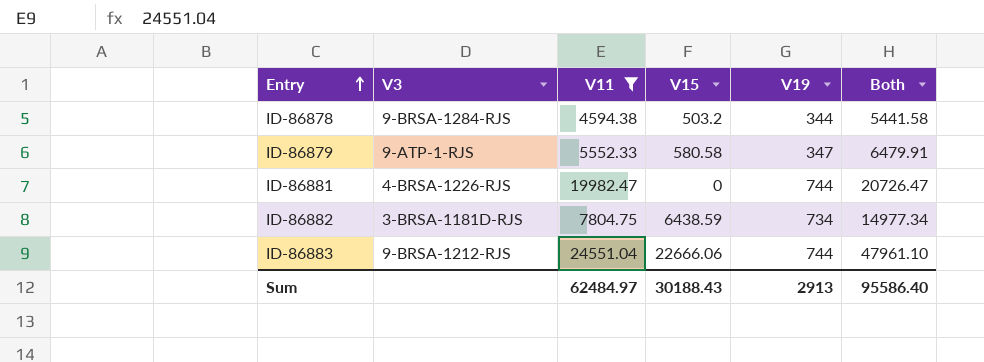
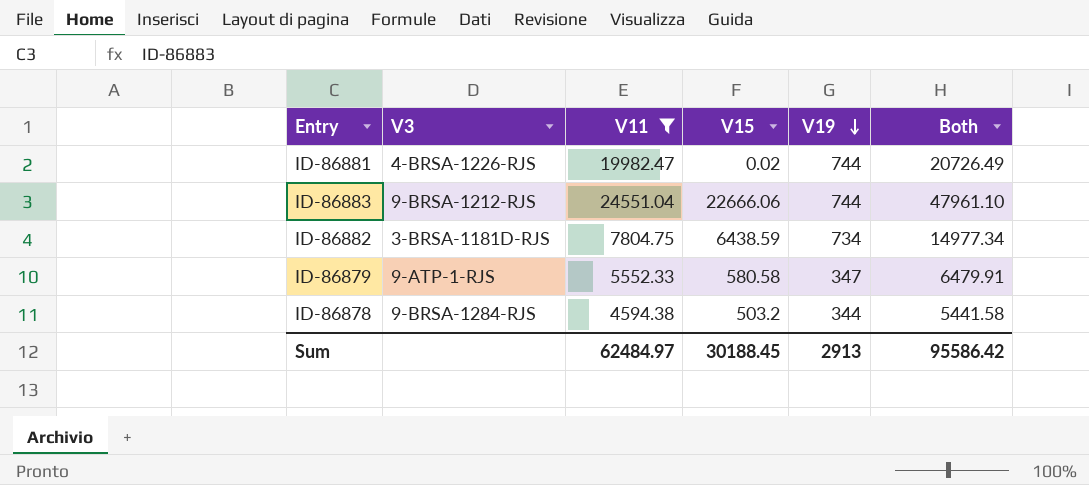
row order: Entry ascending -> V19 descending
ID-86881 | V15: 0 -> 0.02
ID-86881 | Both: 20726.47 -> 20726.49
Sum | V15: 30188.43 -> 30188.45
Sum | Both: 95586.40 -> 95586.42

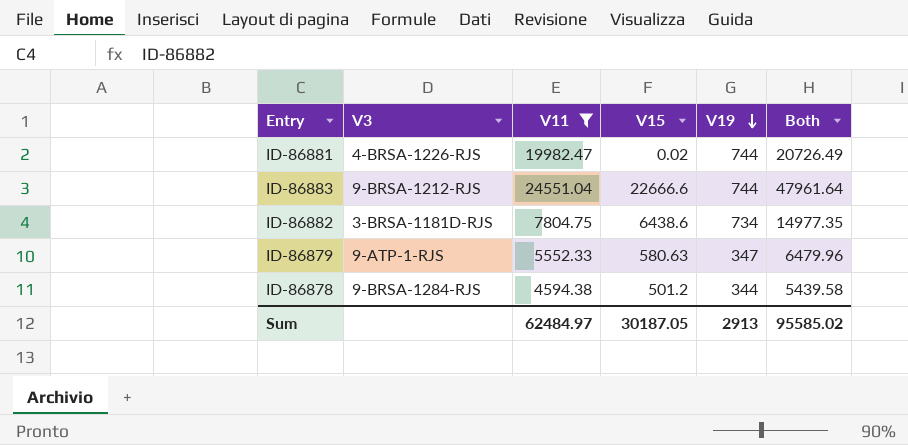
ID-86883 | V15: 22666.06 -> 22666.6
ID-86883 | Both: 47961.10 -> 47961.64
ID-86882 | V15: 6438.59 -> 6438.6
ID-86882 | Both: 14977.34 -> 14977.35
ID-86879 | V15: 580.58 -> 580.63
ID-86879 | Both: 6479.91 -> 6479.96
ID-86878 | V15: 503.2 -> 501.2
ID-86878 | Both: 5441.58 -> 5439.58
Sum | V15: 30188.45 -> 30187.05
Sum | Both: 95586.42 -> 95585.02

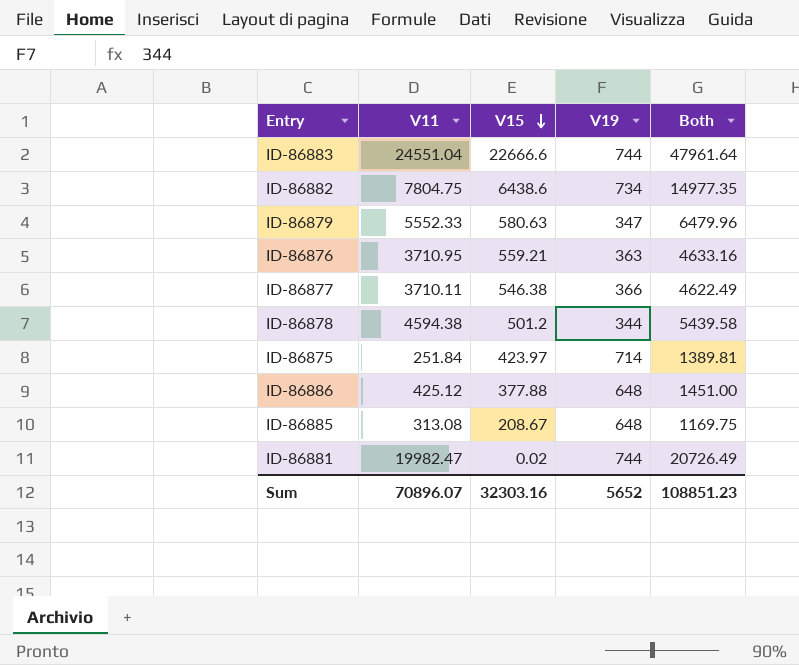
filter: V11 >= 4594.38 -> none
row order: V19 descending -> V15 descending
column V3 | position: 2 -> none
Sum | V11: 62484.97 -> 70896.07
Sum | V15: 30187.05 -> 32303.16
Sum | V19: 2913 -> 5652
Sum | Both: 95585.02 -> 108851.23

